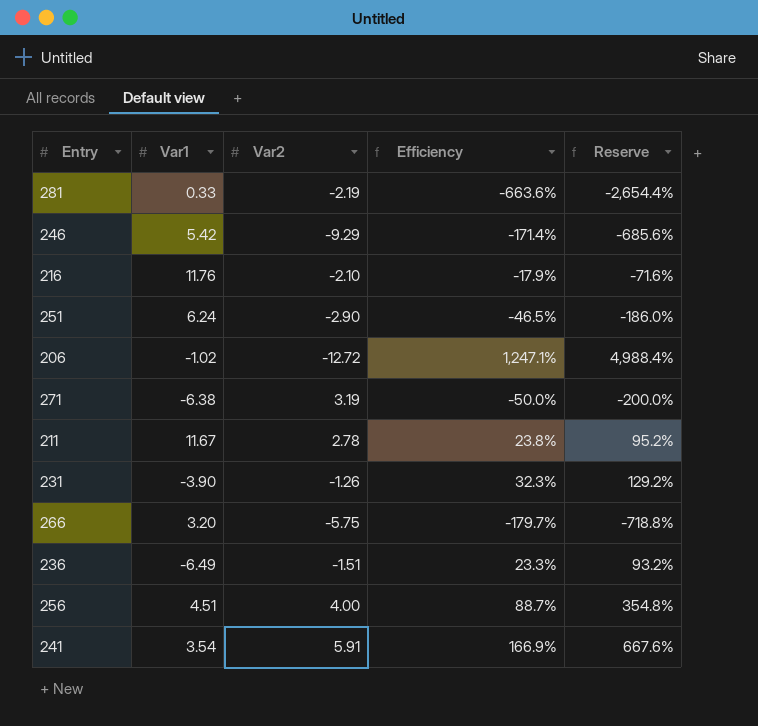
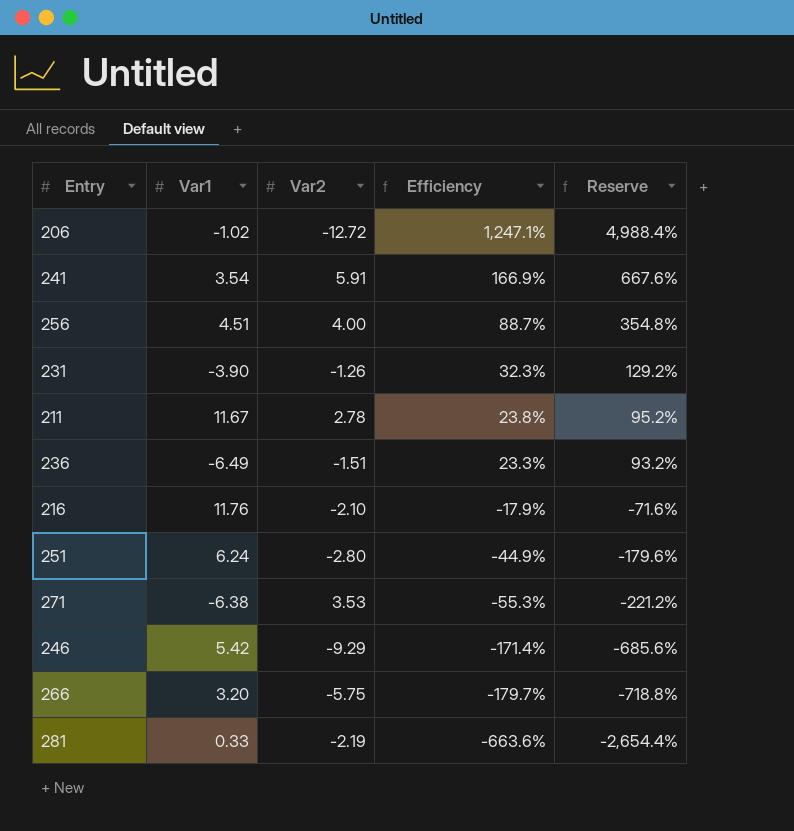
row order: none -> Efficiency descending
251 | Var2: -2.90 -> -2.80
251 | Efficiency: -46.5% -> -44.9%
251 | Reserve: -186.0% -> -179.6%
271 | Var2: 3.19 -> 3.53
271 | Efficiency: -50.0% -> -55.3%
271 | Reserve: -200.0% -> -221.2%

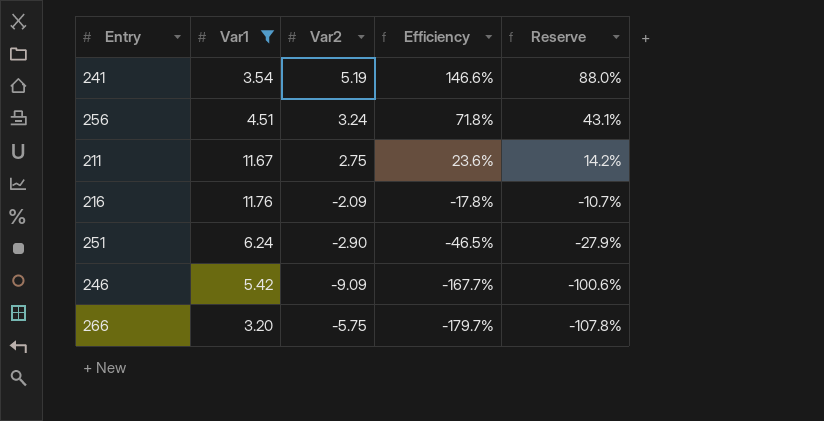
filter: none -> Var1 >= 3.20
column Reserve | formula: [Efficiency] * 4 -> [Efficiency] * 0.6
241 | Var2: 5.91 -> 5.19
241 | Efficiency: 166.9% -> 146.6%
256 | Var2: 4.00 -> 3.24
256 | Efficiency: 88.7% -> 71.8%
211 | Var2: 2.78 -> 2.75
211 | Efficiency: 23.8% -> 23.6%
216 | Var2: -2.10 -> -2.09
216 | Efficiency: -17.9% -> -17.8%
251 | Var2: -2.80 -> -2.90
251 | Efficiency: -44.9% -> -46.5%
246 | Var2: -9.29 -> -9.09
246 | Efficiency: -171.4% -> -167.7%

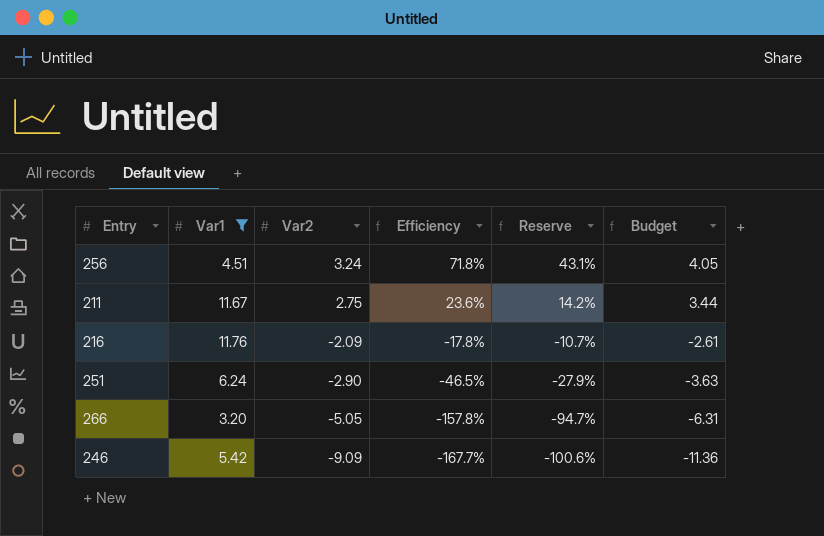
row order: Efficiency descending -> Var2 descending
column Budget | formula: none -> [Var2] * 1.25
row 241: 3.54 | 5.19 | 146.6% | 88.0% -> none
266 | Var2: -5.75 -> -5.05
266 | Efficiency: -179.7% -> -157.8%
266 | Reserve: -107.8% -> -94.7%

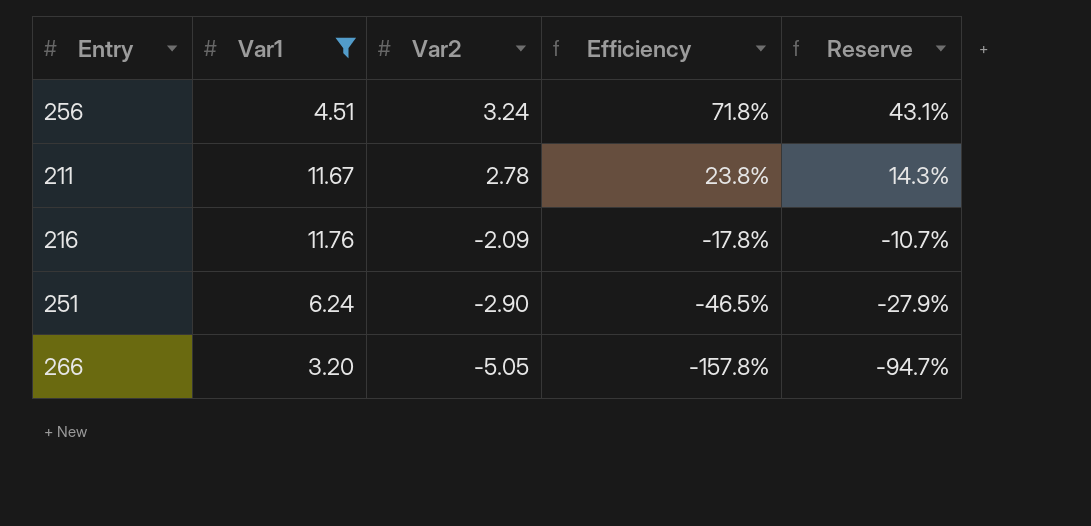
column Budget | formula: [Var2] * 1.25 -> none
row 246: 5.42 | -9.09 | -167.7% | -100.6% | -11.36 -> none
211 | Var2: 2.75 -> 2.78
211 | Efficiency: 23.6% -> 23.8%
211 | Reserve: 14.2% -> 14.3%

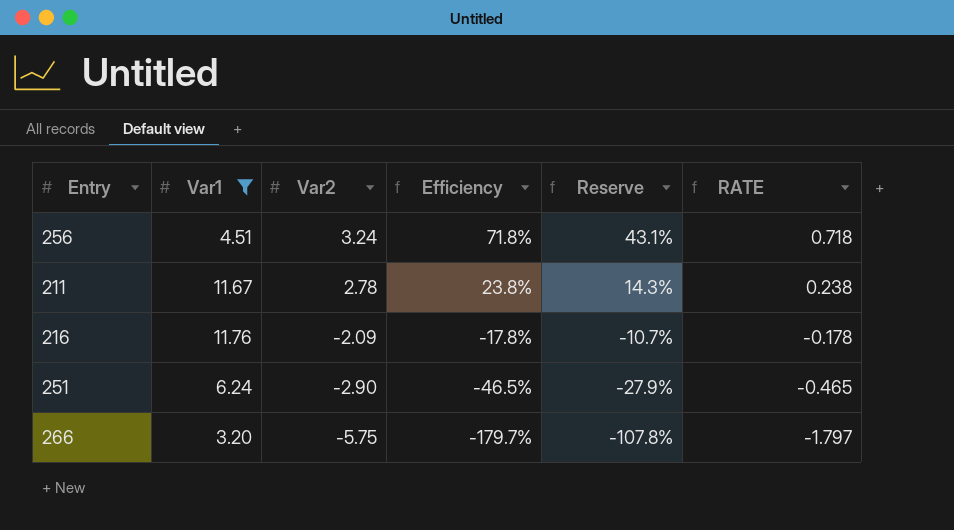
column RATE | formula: none -> [Var2] / [Var1]
266 | Var2: -5.05 -> -5.75
266 | Efficiency: -157.8% -> -179.7%
266 | Reserve: -94.7% -> -107.8%

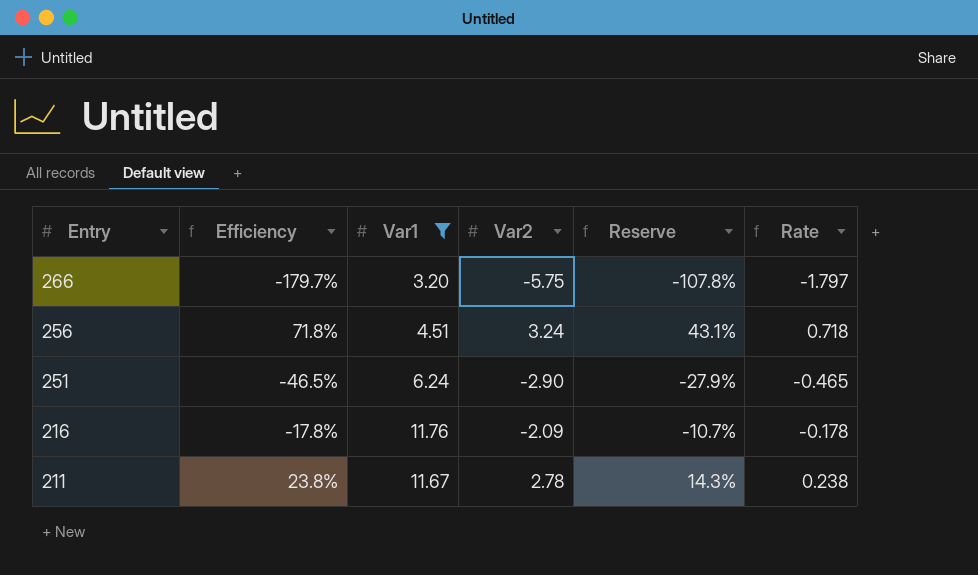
row order: Var2 descending -> Entry descending
column Efficiency | position: 4 -> 2
column name: RATE -> Rate

